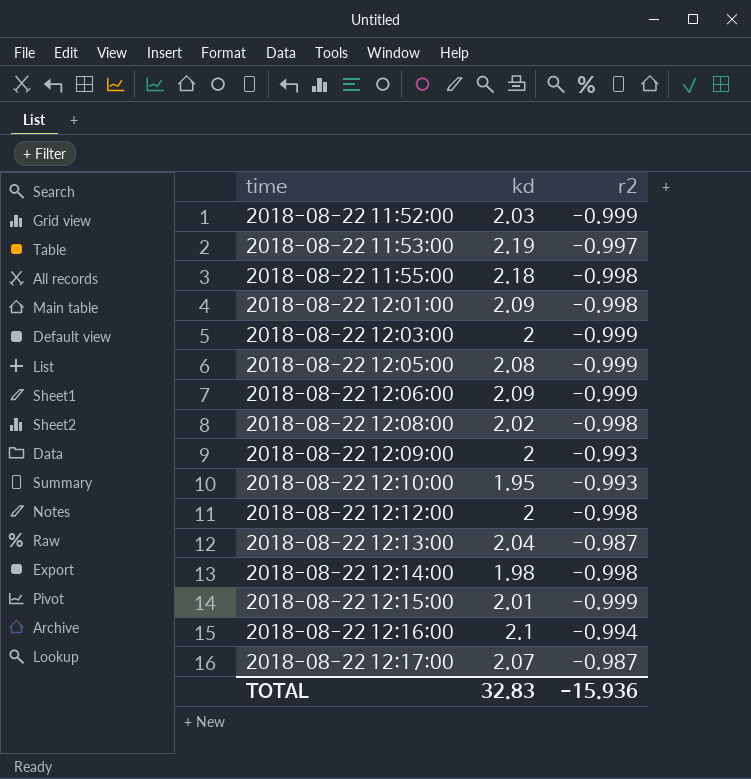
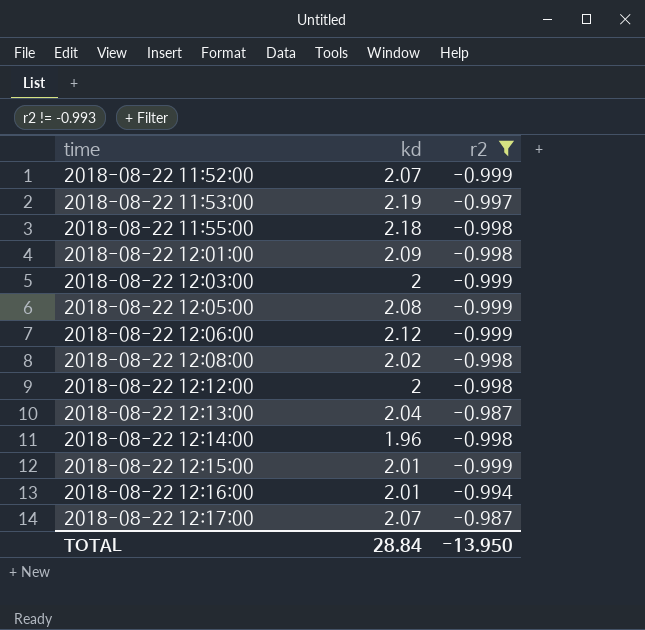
filter: none -> r2 != -0.993
2018-08-22 11:52:00 | kd: 2.03 -> 2.07
2018-08-22 12:06:00 | kd: 2.09 -> 2.12
2018-08-22 12:14:00 | kd: 1.98 -> 1.96
2018-08-22 12:16:00 | kd: 2.1 -> 2.01
TOTAL | kd: 32.83 -> 28.84
TOTAL | r2: -15.936 -> -13.950

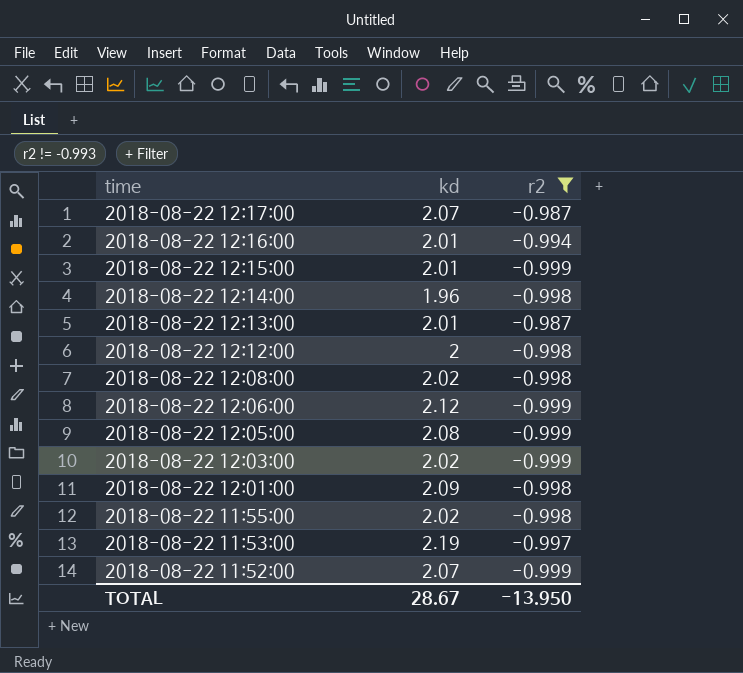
row order: time ascending -> time descending
2018-08-22 12:13:00 | kd: 2.04 -> 2.01
2018-08-22 12:03:00 | kd: 2 -> 2.02
2018-08-22 11:55:00 | kd: 2.18 -> 2.02
TOTAL | kd: 28.84 -> 28.67

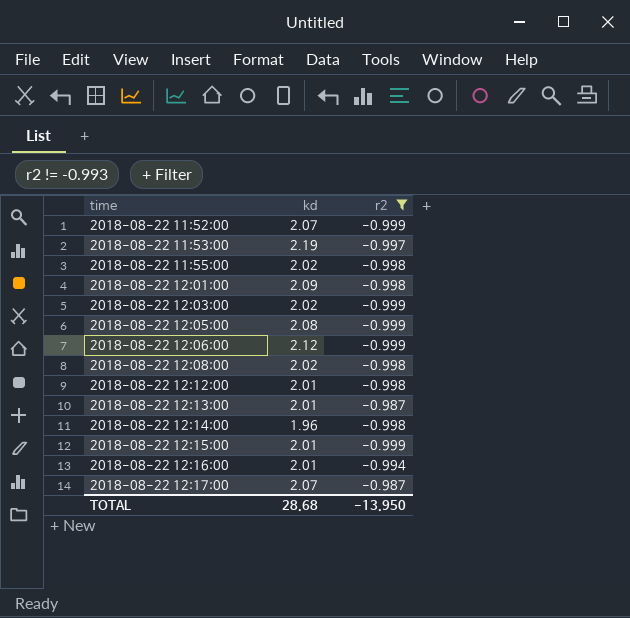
row order: time descending -> time ascending
2018-08-22 12:12:00 | kd: 2 -> 2.01
TOTAL | kd: 28.67 -> 28.68

